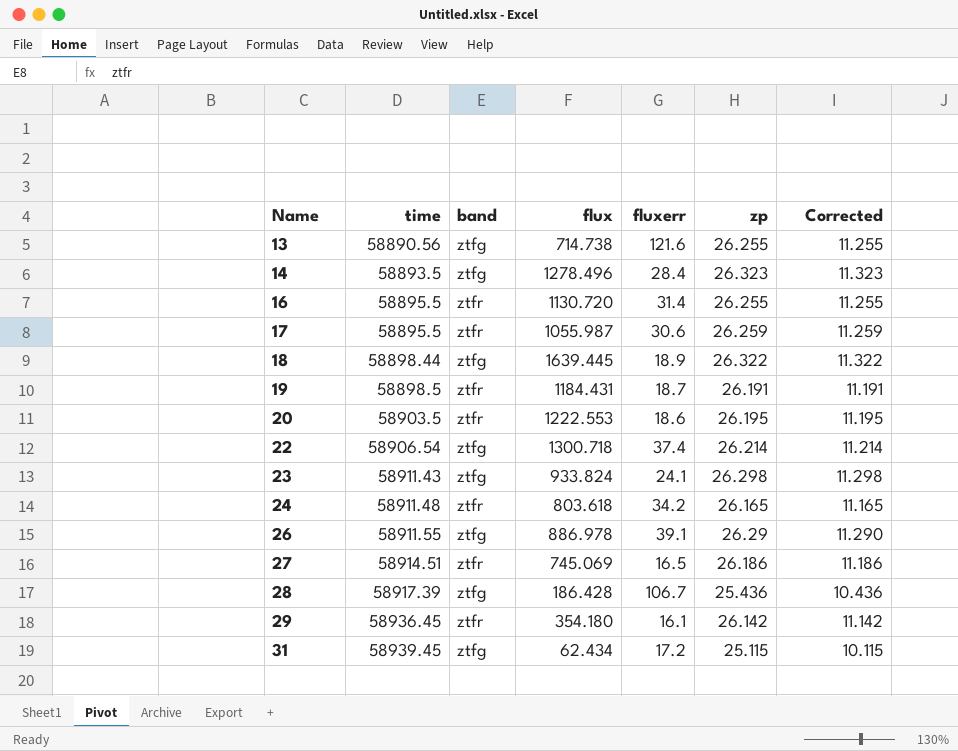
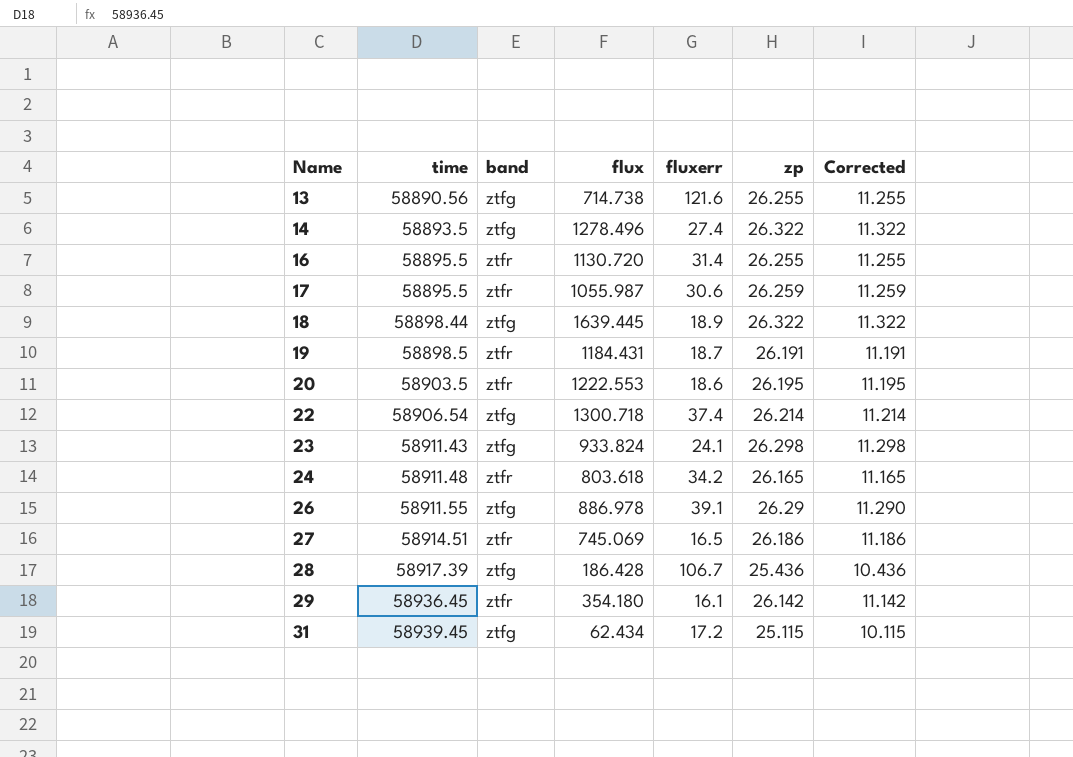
14 | fluxerr: 28.4 -> 27.4
14 | zp: 26.323 -> 26.322
14 | Corrected: 11.323 -> 11.322

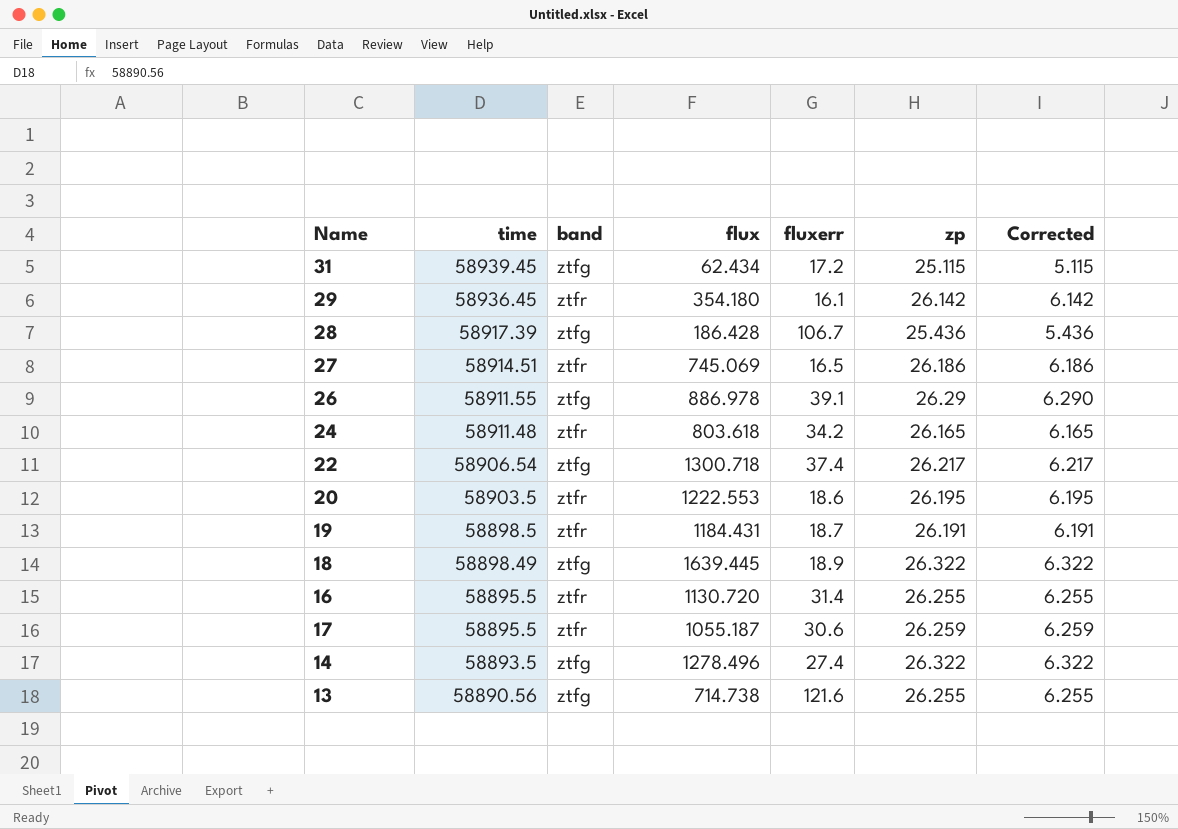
row order: Name ascending -> time descending
column Corrected | formula: [zp] - 15 -> [zp] - 20
row 23: 58911.43 | ztfg | 933.824 | 24.1 | 26.298 | 11.298 -> none
22 | zp: 26.214 -> 26.217
18 | time: 58898.44 -> 58898.49
17 | flux: 1055.987 -> 1055.187

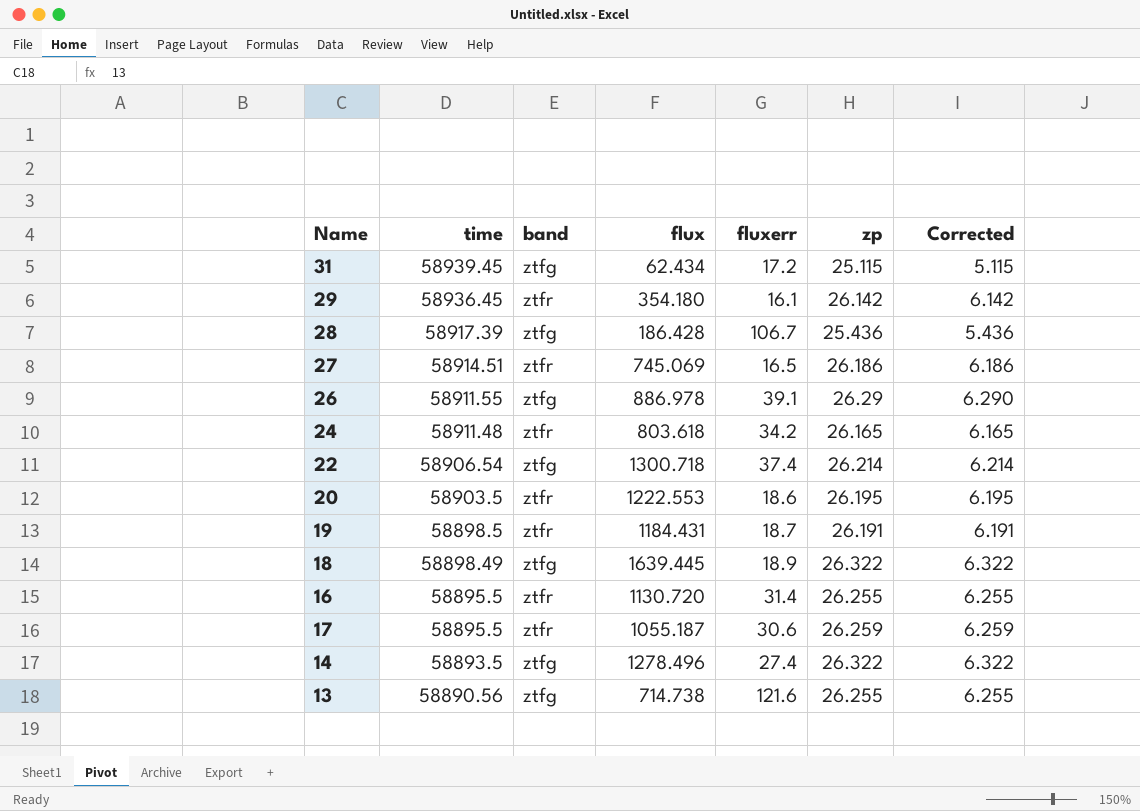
22 | zp: 26.217 -> 26.214
22 | Corrected: 6.217 -> 6.214

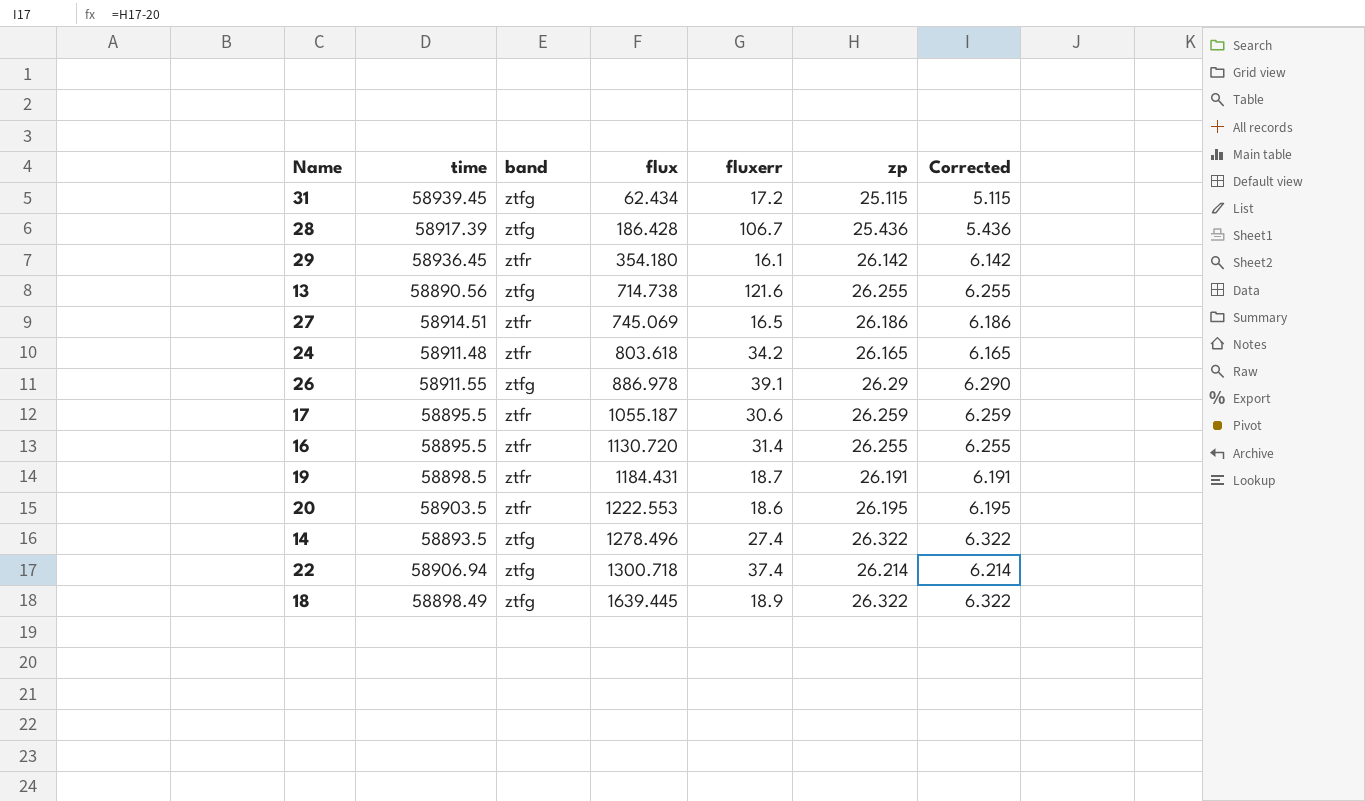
row order: time descending -> flux ascending
22 | time: 58906.54 -> 58906.94

